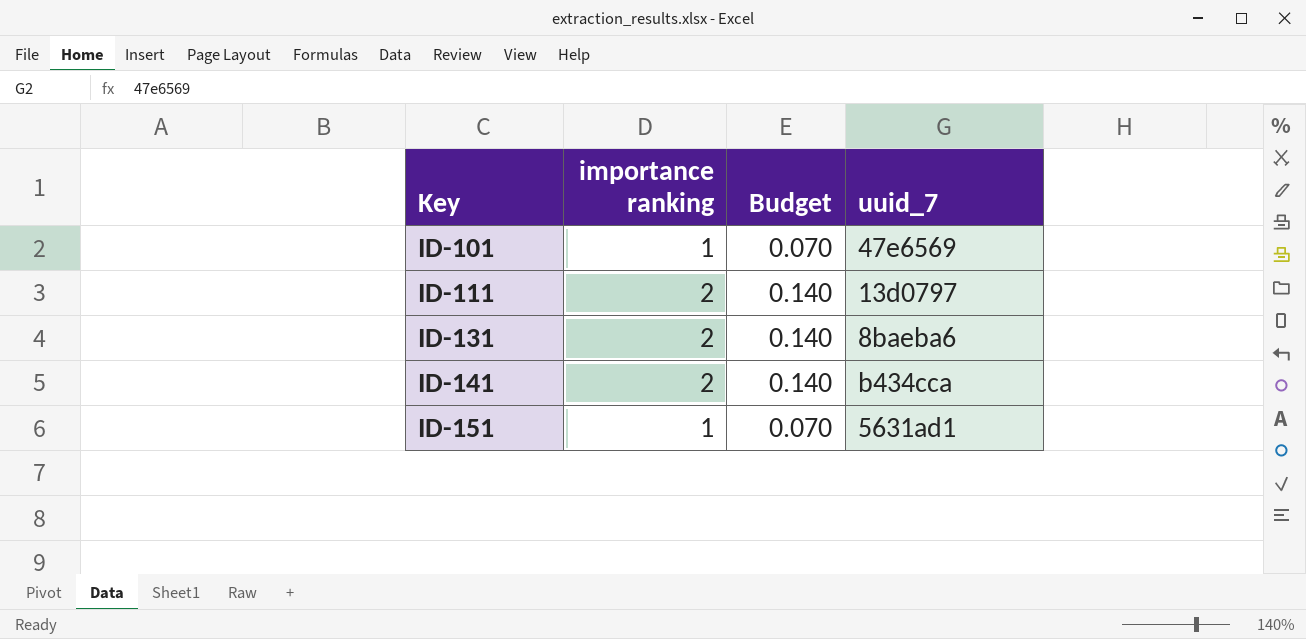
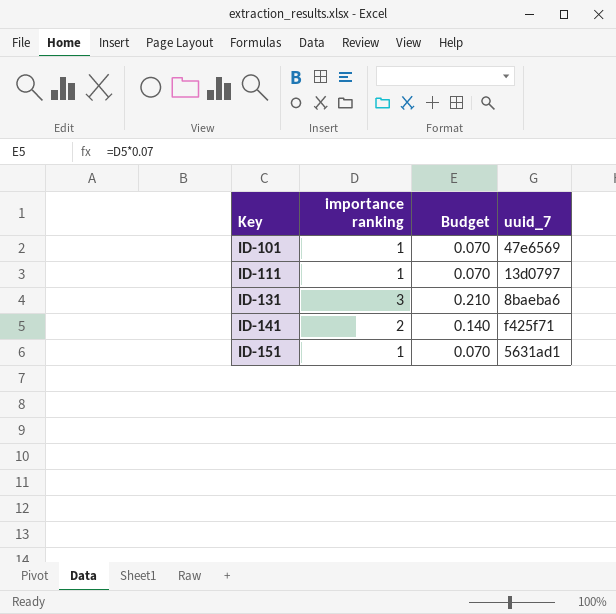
ID-111 | importance ranking: 2 -> 1
ID-111 | Budget: 0.140 -> 0.070
ID-131 | importance ranking: 2 -> 3
ID-131 | Budget: 0.140 -> 0.210
ID-141 | uuid_7: b434cca -> f425f71

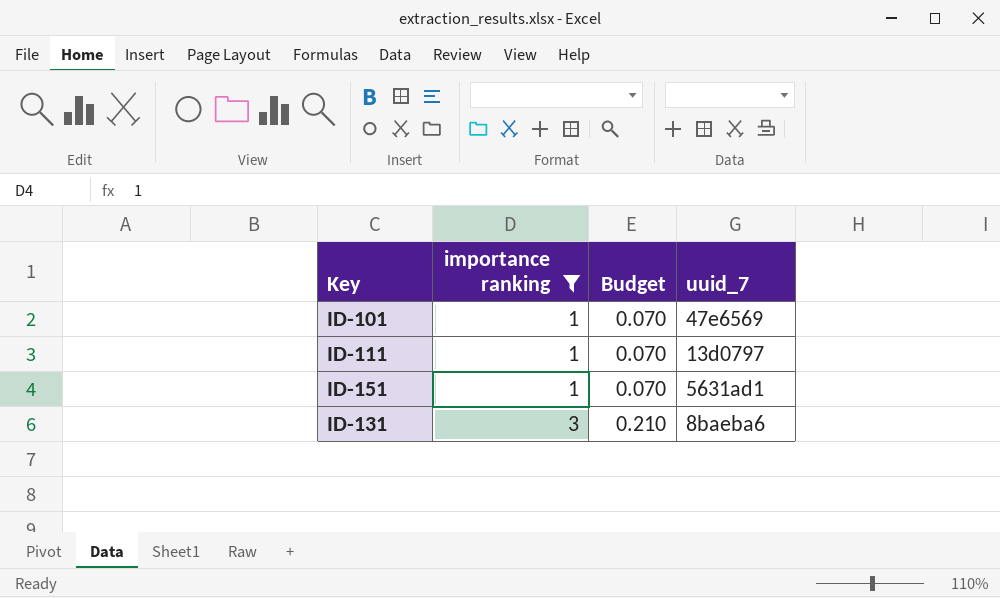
filter: none -> importance ranking != 2
row order: Key ascending -> importance ranking ascending

